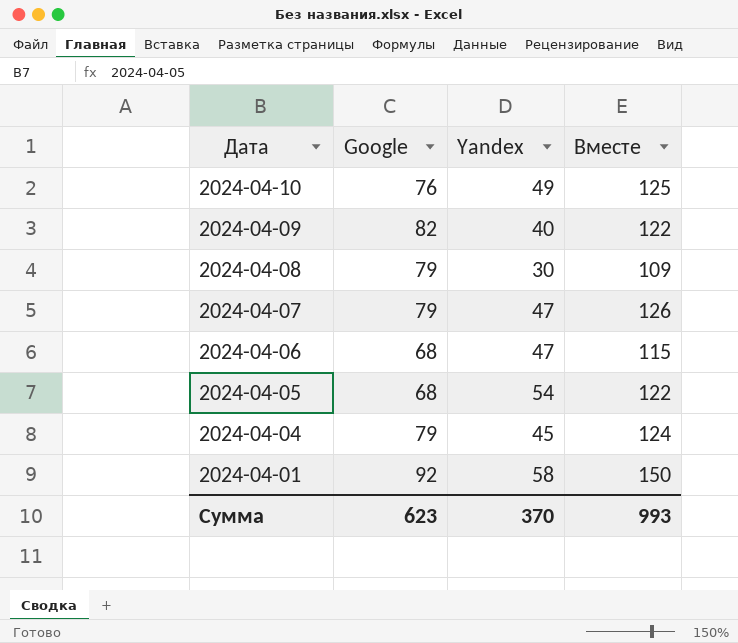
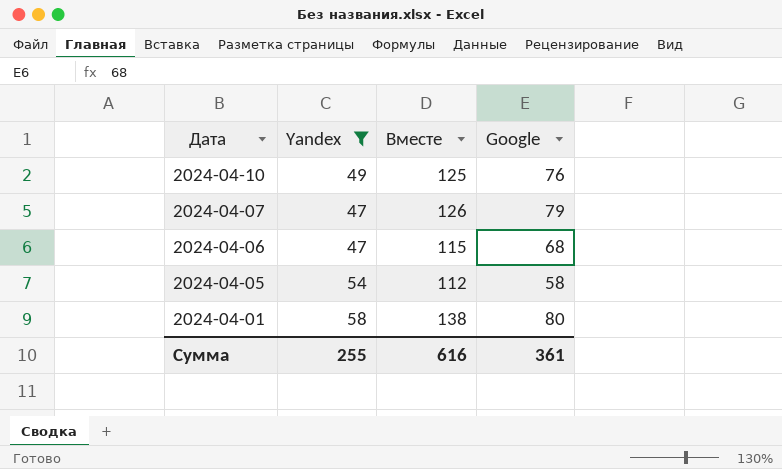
filter: none -> Yandex >= 47
column Google | position: 2 -> 4
2024-04-05 | Вместе: 122 -> 112
2024-04-05 | Google: 68 -> 58
2024-04-01 | Вместе: 150 -> 138
2024-04-01 | Google: 92 -> 80
Сумма | Yandex: 370 -> 255
Сумма | Вместе: 993 -> 616
Сумма | Google: 623 -> 361

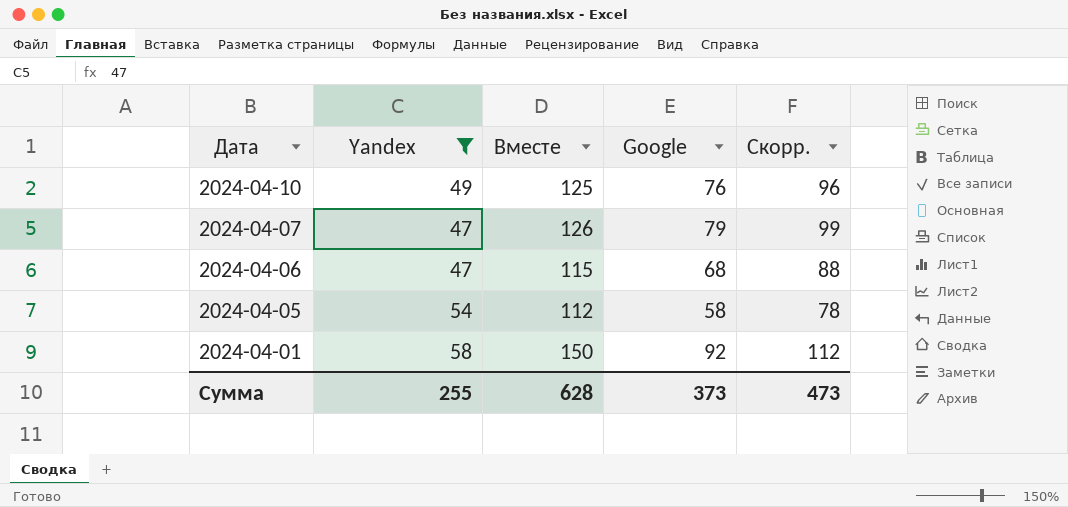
column Скорр. | formula: none -> [Google] + 20
2024-04-01 | Вместе: 138 -> 150
2024-04-01 | Google: 80 -> 92
Сумма | Вместе: 616 -> 628
Сумма | Google: 361 -> 373

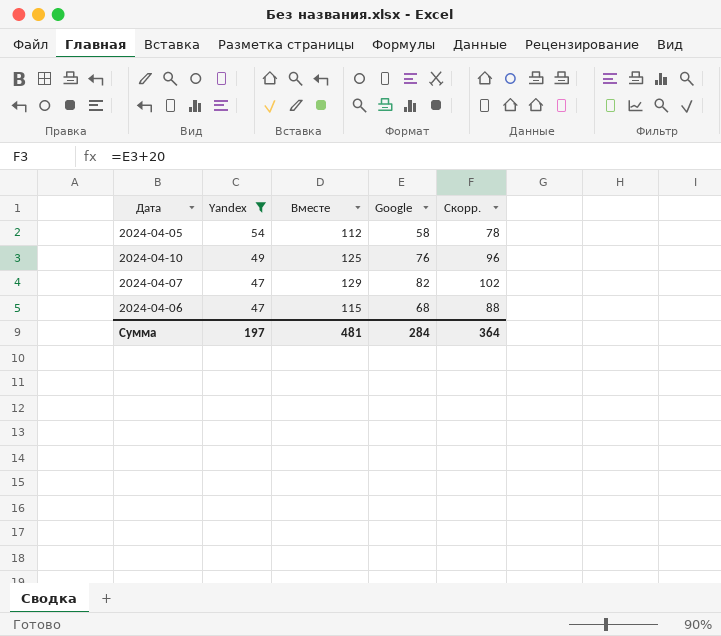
row order: Дата descending -> Yandex descending
row 2024-04-01: 58 | 150 | 92 | 112 -> none
2024-04-07 | Вместе: 126 -> 129
2024-04-07 | Google: 79 -> 82
2024-04-07 | Скорр.: 99 -> 102
Сумма | Yandex: 255 -> 197
Сумма | Вместе: 628 -> 481
Сумма | Google: 373 -> 284
Сумма | Скорр.: 473 -> 364

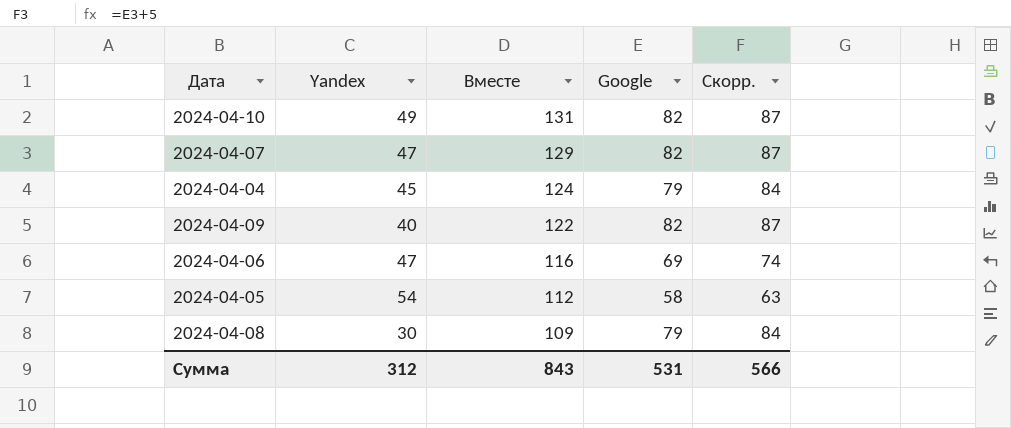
filter: Yandex >= 47 -> none
row order: Yandex descending -> Вместе descending
column Скорр. | formula: [Google] + 20 -> [Google] + 5
2024-04-10 | Вместе: 125 -> 131
2024-04-10 | Google: 76 -> 82
2024-04-06 | Вместе: 115 -> 116
2024-04-06 | Google: 68 -> 69
Сумма | Yandex: 197 -> 312
Сумма | Вместе: 481 -> 843
Сумма | Google: 284 -> 531
Сумма | Скорр.: 364 -> 566

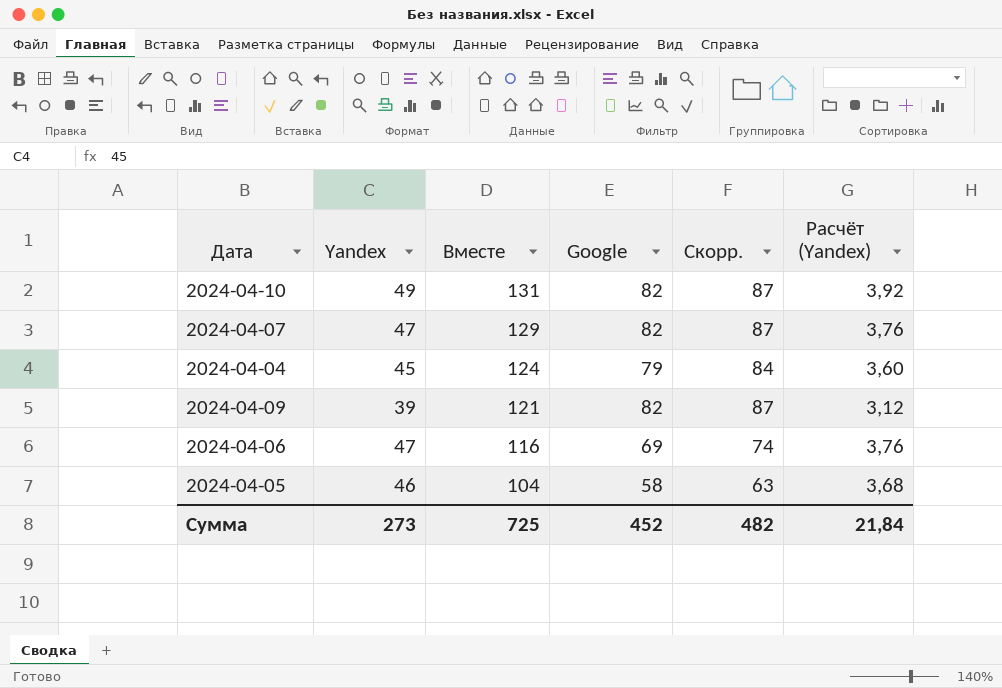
column Расчёт (Yandex) | formula: none -> [Yandex] * 0,08
row 2024-04-08: 30 | 109 | 79 | 84 -> none
2024-04-09 | Yandex: 40 -> 39
2024-04-09 | Вместе: 122 -> 121
2024-04-05 | Yandex: 54 -> 46
2024-04-05 | Вместе: 112 -> 104
Сумма | Yandex: 312 -> 273
Сумма | Вместе: 843 -> 725
Сумма | Google: 531 -> 452
Сумма | Скорр.: 566 -> 482

